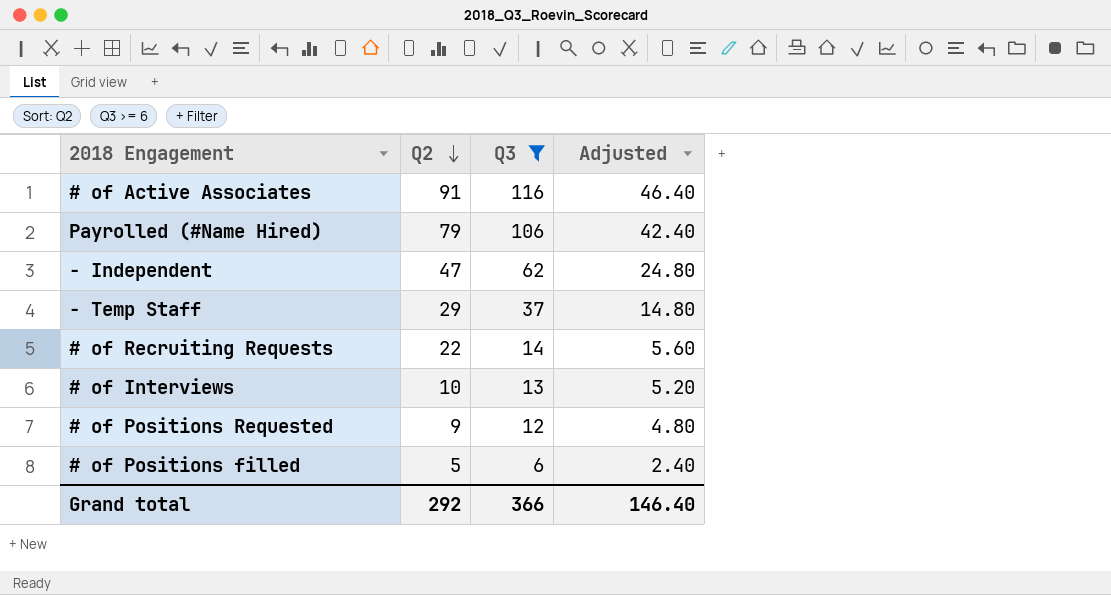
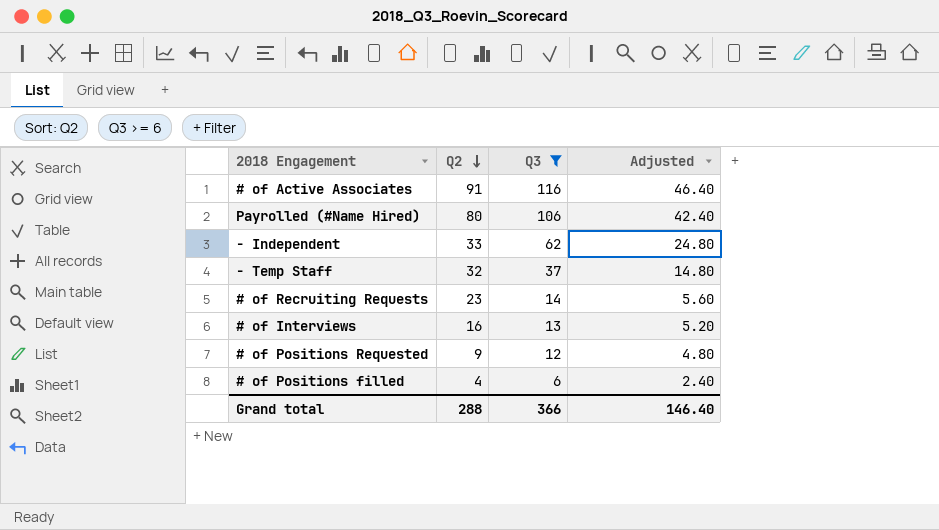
Payrolled (#Name Hired) | Q2: 79 -> 80
- Independent | Q2: 47 -> 33
- Temp Staff | Q2: 29 -> 32
# of Recruiting Requests | Q2: 22 -> 23
# of Interviews | Q2: 10 -> 16
# of Positions filled | Q2: 5 -> 4
Grand total | Q2: 292 -> 288

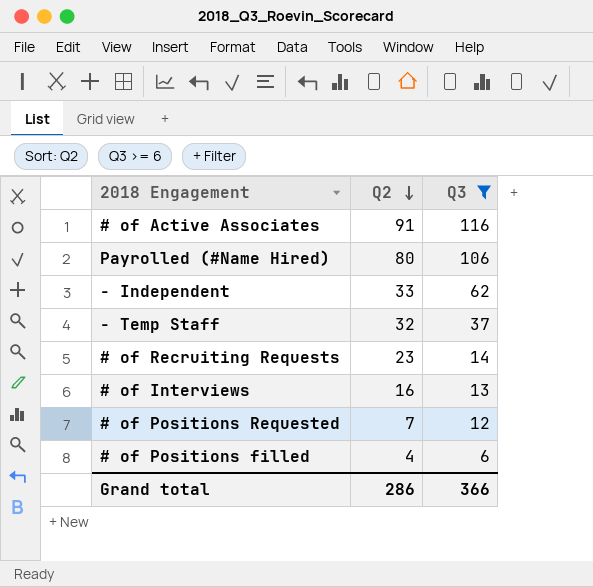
column Adjusted | formula: [Q3] * 0.4 -> none
# of Positions Requested | Q2: 9 -> 7
Grand total | Q2: 288 -> 286

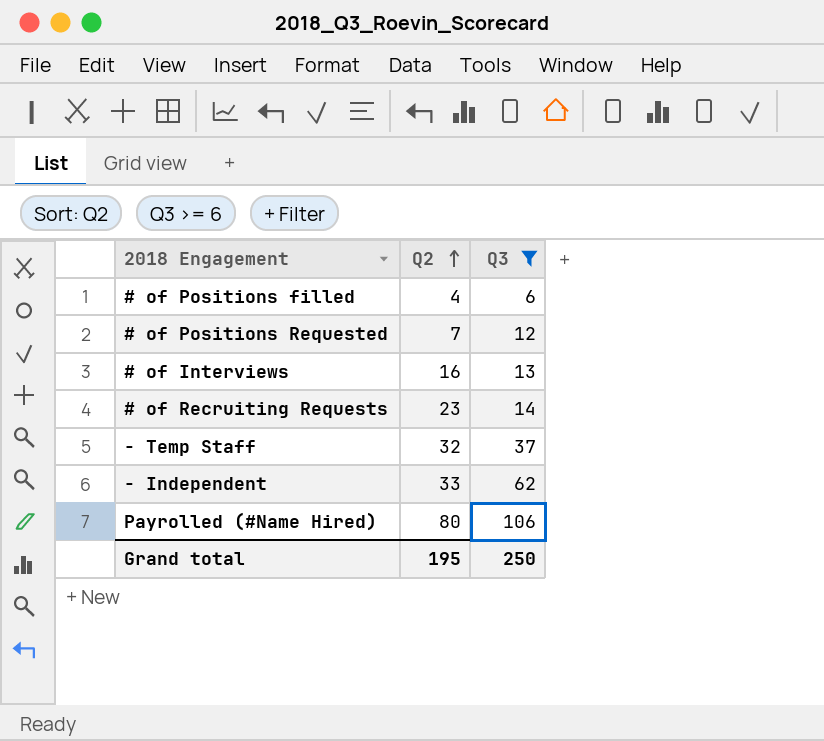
row order: Q2 descending -> Q2 ascending
row # of Active Associates: 91 | 116 -> none
Grand total | Q2: 286 -> 195
Grand total | Q3: 366 -> 250

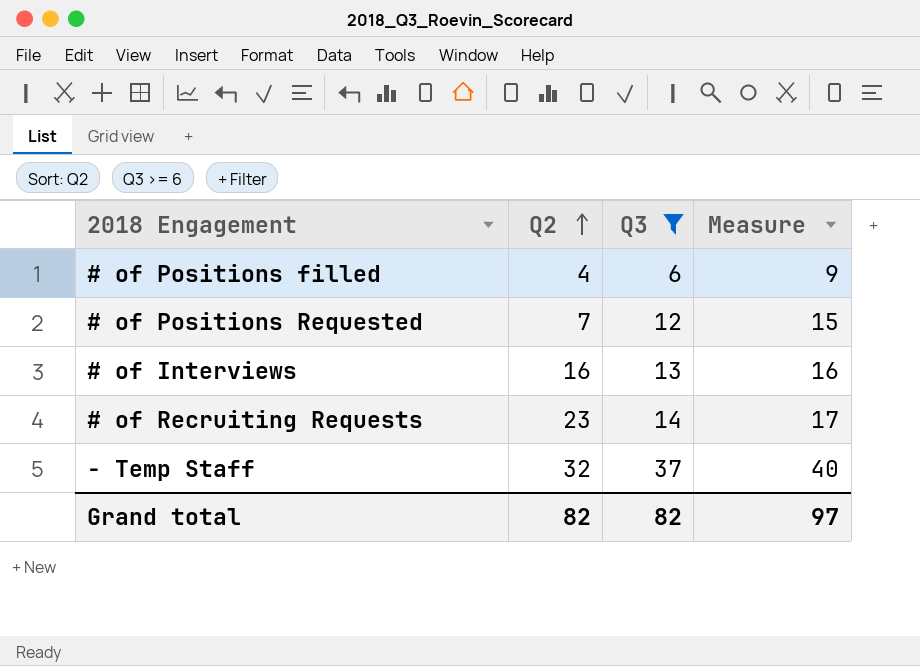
column Measure | formula: none -> [Q3] + 3
row - Independent: 33 | 62 -> none
row Payrolled (#Name Hired): 80 | 106 -> none
Grand total | Q2: 195 -> 82
Grand total | Q3: 250 -> 82

